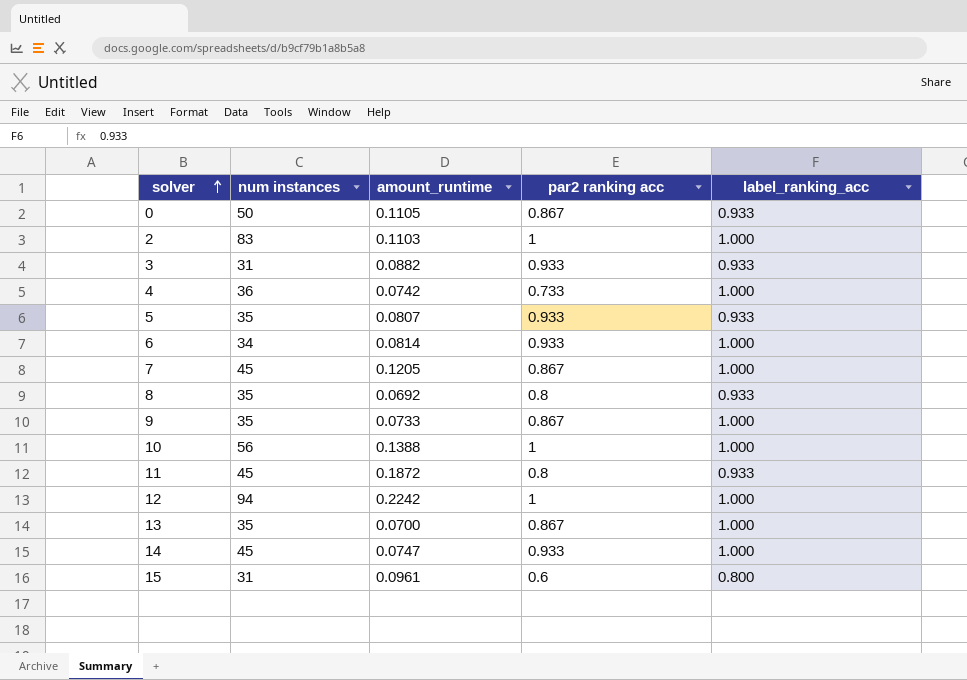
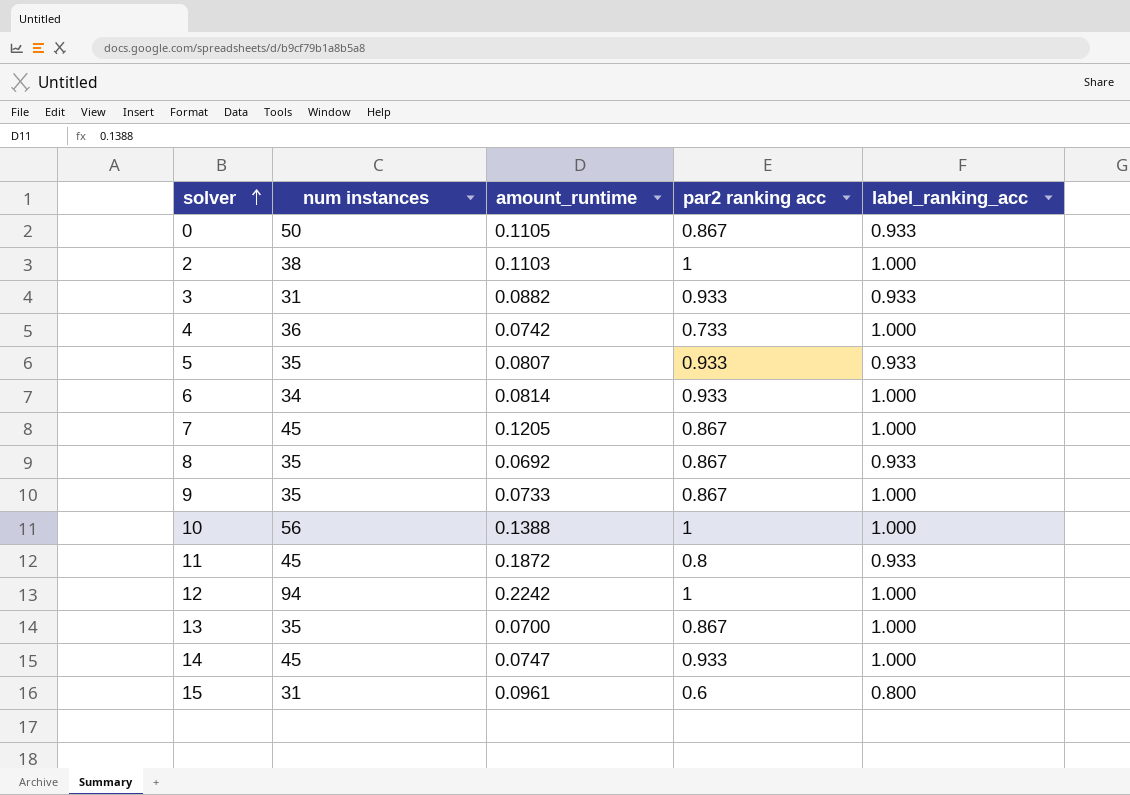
2 | num instances: 83 -> 38
8 | par2 ranking acc: 0.8 -> 0.867

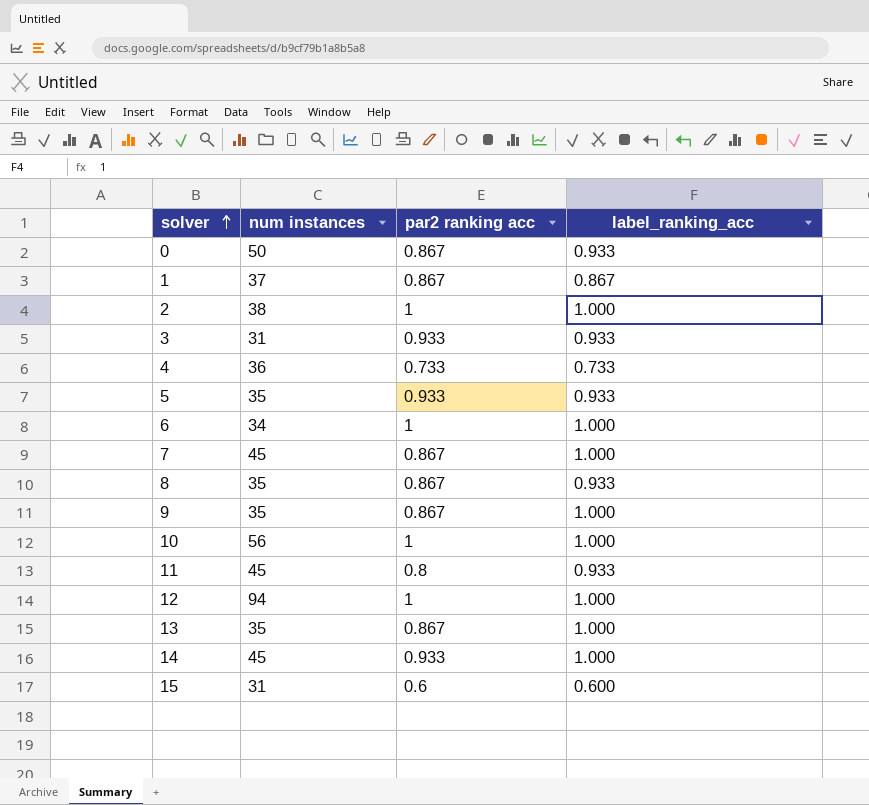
column amount_runtime | position: 3 -> none
row 1: none -> 37 | 0.867 | 0.867
4 | label_ranking_acc: 1.000 -> 0.733
6 | par2 ranking acc: 0.933 -> 1
15 | label_ranking_acc: 0.800 -> 0.600

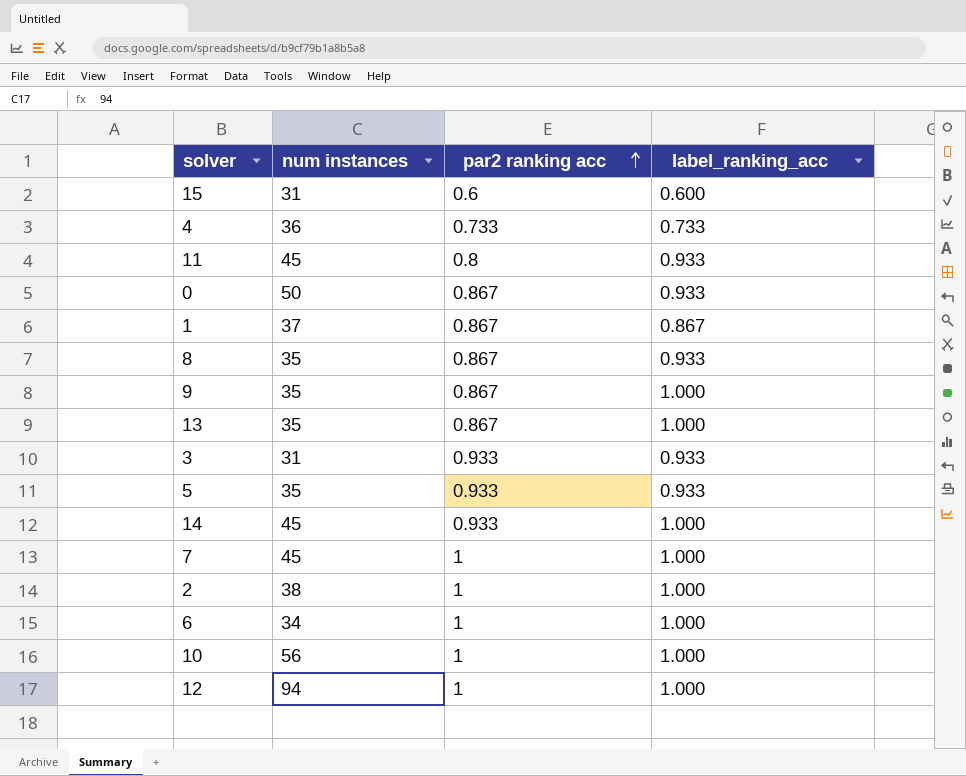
row order: solver ascending -> par2 ranking acc ascending
7 | par2 ranking acc: 0.867 -> 1

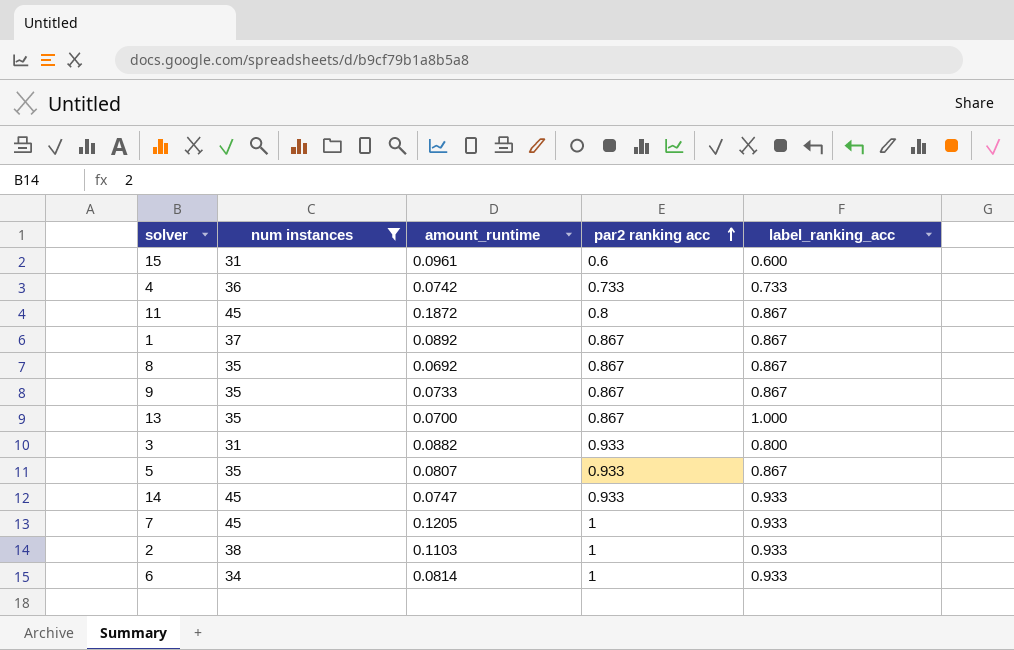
filter: none -> num instances <= 45
column amount_runtime | position: none -> 3
11 | label_ranking_acc: 0.933 -> 0.867
8 | label_ranking_acc: 0.933 -> 0.867
9 | label_ranking_acc: 1.000 -> 0.867
3 | label_ranking_acc: 0.933 -> 0.800
5 | label_ranking_acc: 0.933 -> 0.867
14 | label_ranking_acc: 1.000 -> 0.933
7 | label_ranking_acc: 1.000 -> 0.933
2 | label_ranking_acc: 1.000 -> 0.933
6 | label_ranking_acc: 1.000 -> 0.933

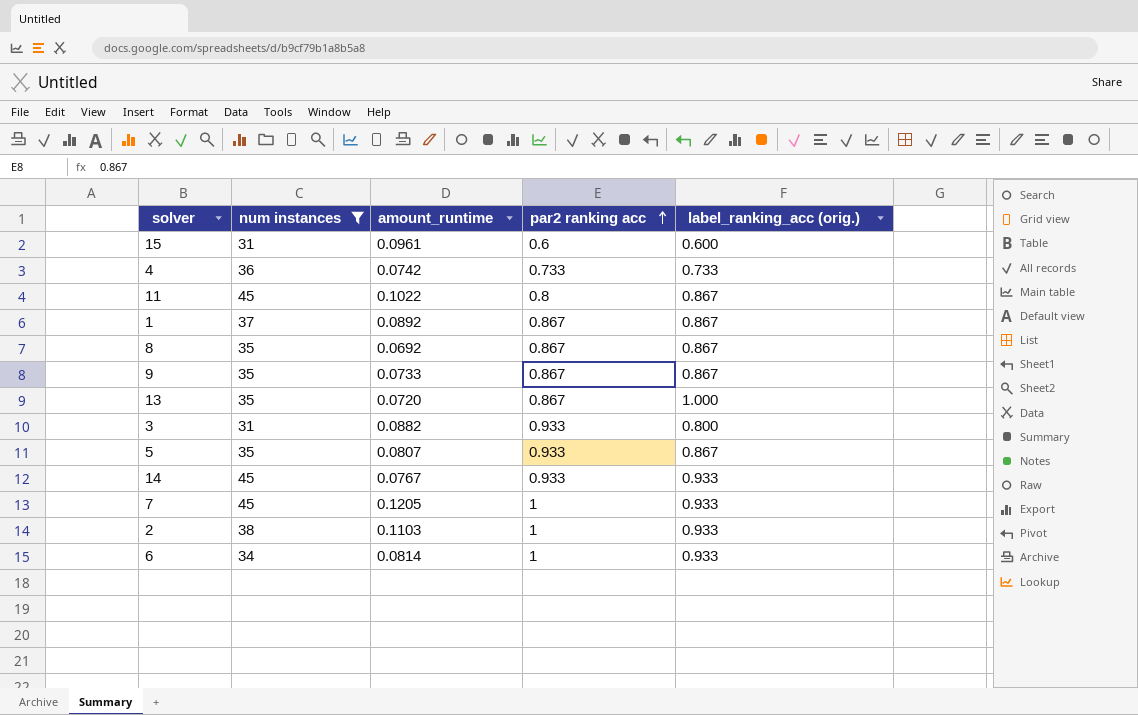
column name: label_ranking_acc -> label_ranking_acc (orig.)
11 | amount_runtime: 0.1872 -> 0.1022
13 | amount_runtime: 0.0700 -> 0.0720
14 | amount_runtime: 0.0747 -> 0.0767

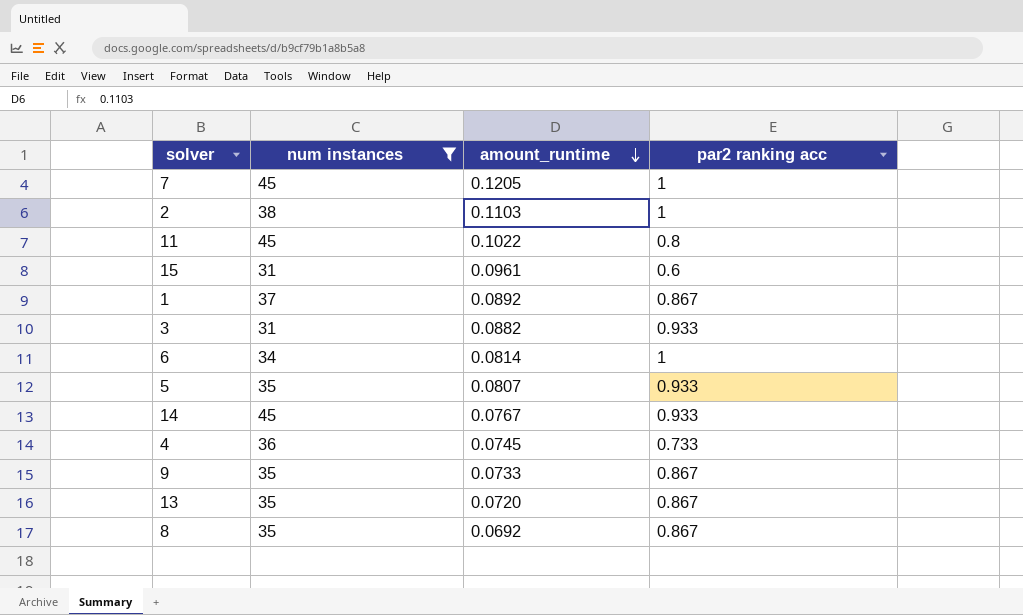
row order: par2 ranking acc ascending -> amount_runtime descending
column label_ranking_acc (orig.) | position: 5 -> none
4 | amount_runtime: 0.0742 -> 0.0745

